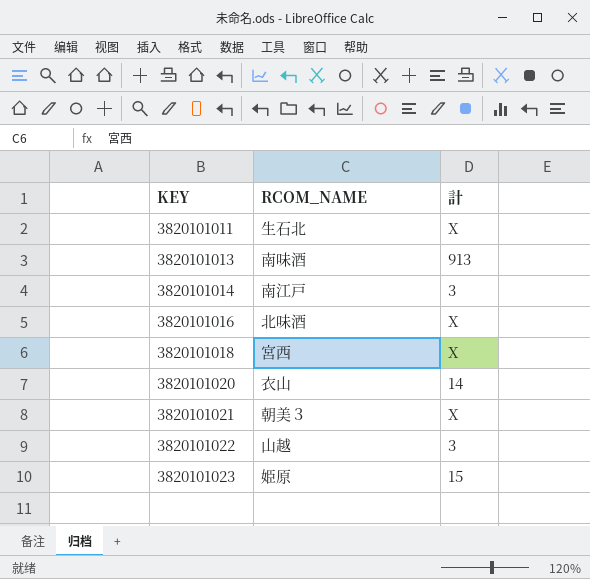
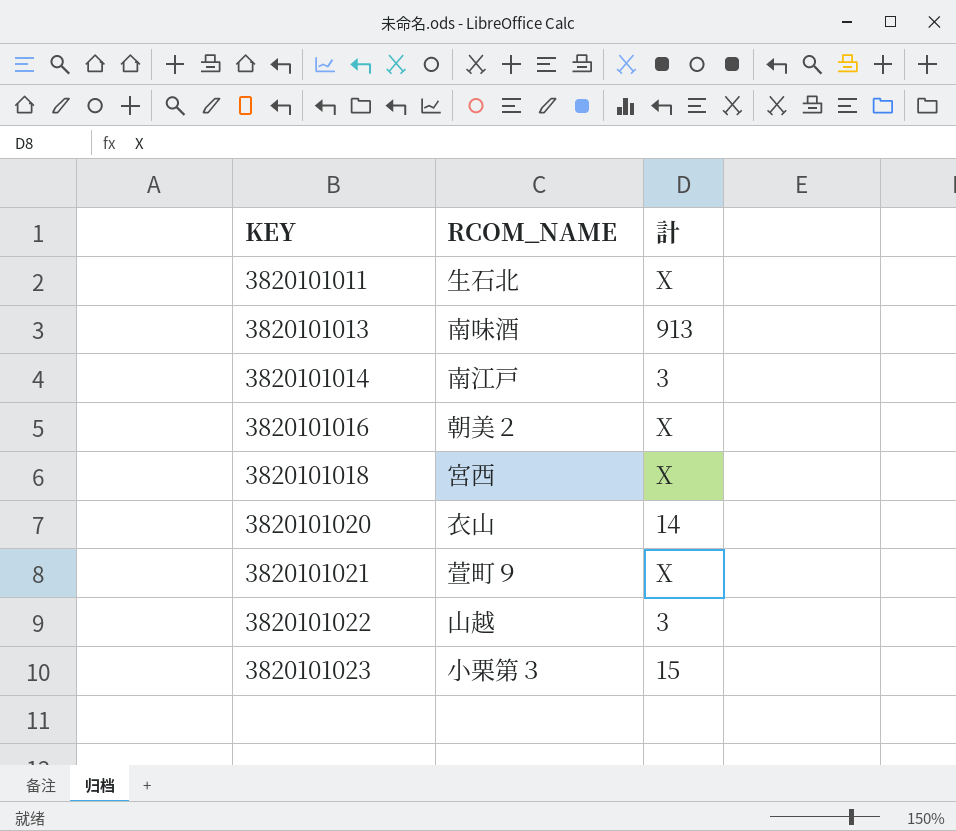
3820101016 | RCOM_NAME: 北味酒 -> 朝美２
3820101021 | RCOM_NAME: 朝美３ -> 萱町９
3820101023 | RCOM_NAME: 姫原 -> 小栗第３

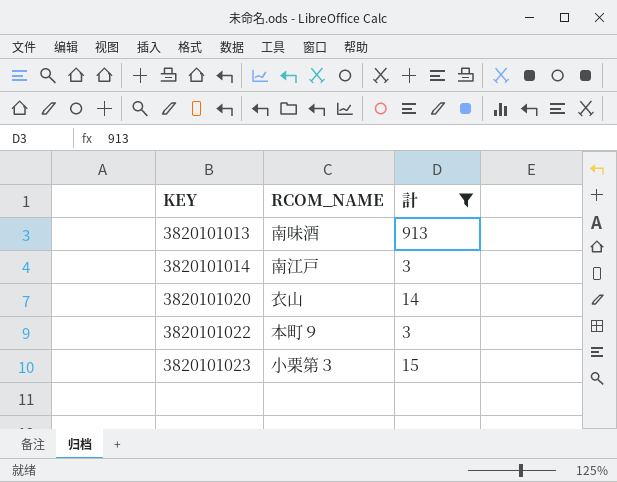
filter: none -> 計 != X
3820101022 | RCOM_NAME: 山越 -> 本町９

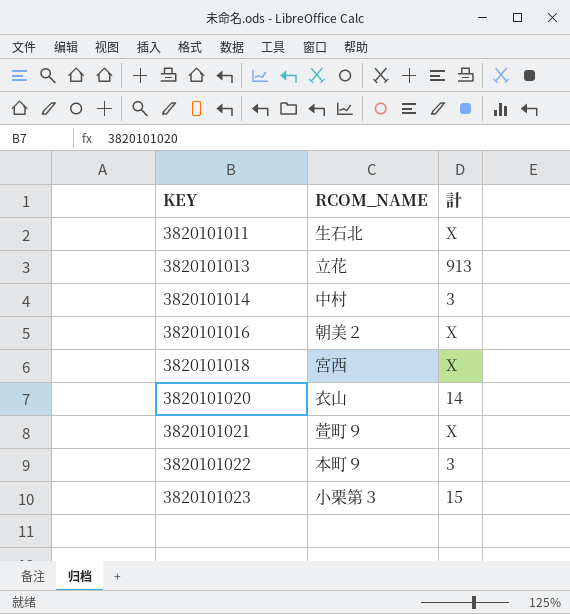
filter: 計 != X -> none
3820101013 | RCOM_NAME: 南味酒 -> 立花
3820101014 | RCOM_NAME: 南江戸 -> 中村

